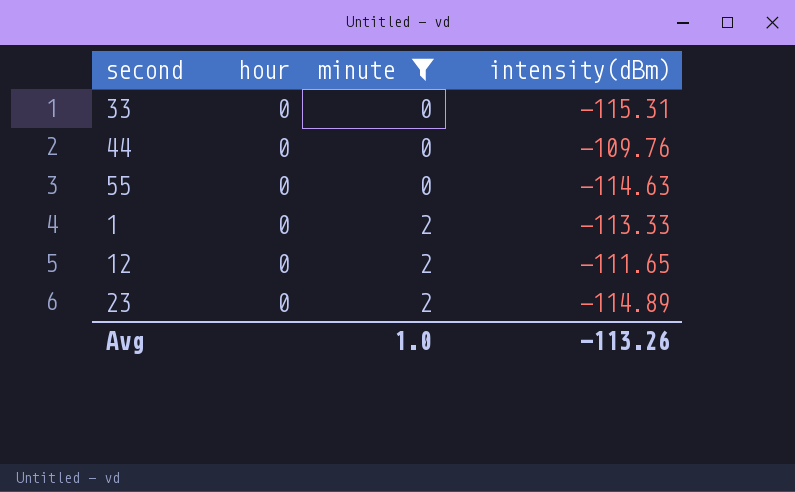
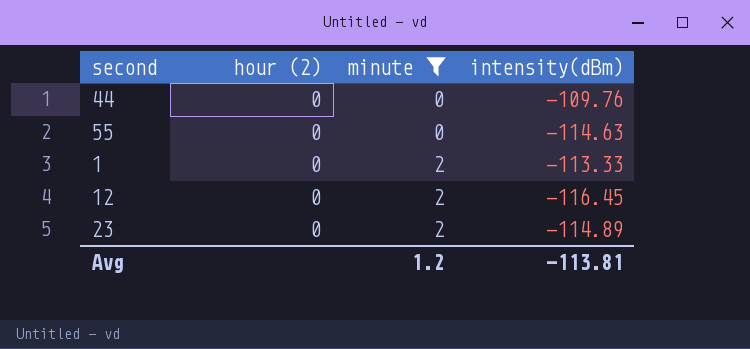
column name: hour -> hour (2)
row 33: 0 | 0 | -115.31 -> none
12 | intensity(dBm): -111.65 -> -116.45
Avg | minute: 1.0 -> 1.2
Avg | intensity(dBm): -113.26 -> -113.81

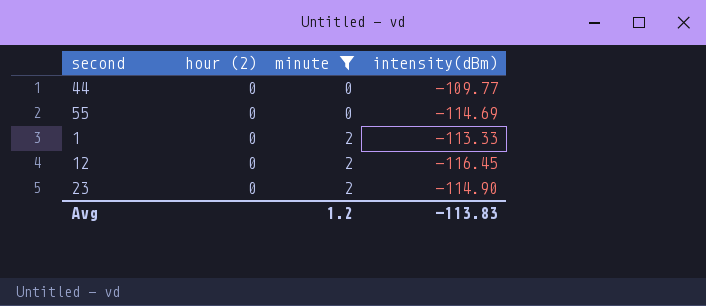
44 | intensity(dBm): -109.76 -> -109.77
55 | intensity(dBm): -114.63 -> -114.69
23 | intensity(dBm): -114.89 -> -114.90
Avg | intensity(dBm): -113.81 -> -113.83

